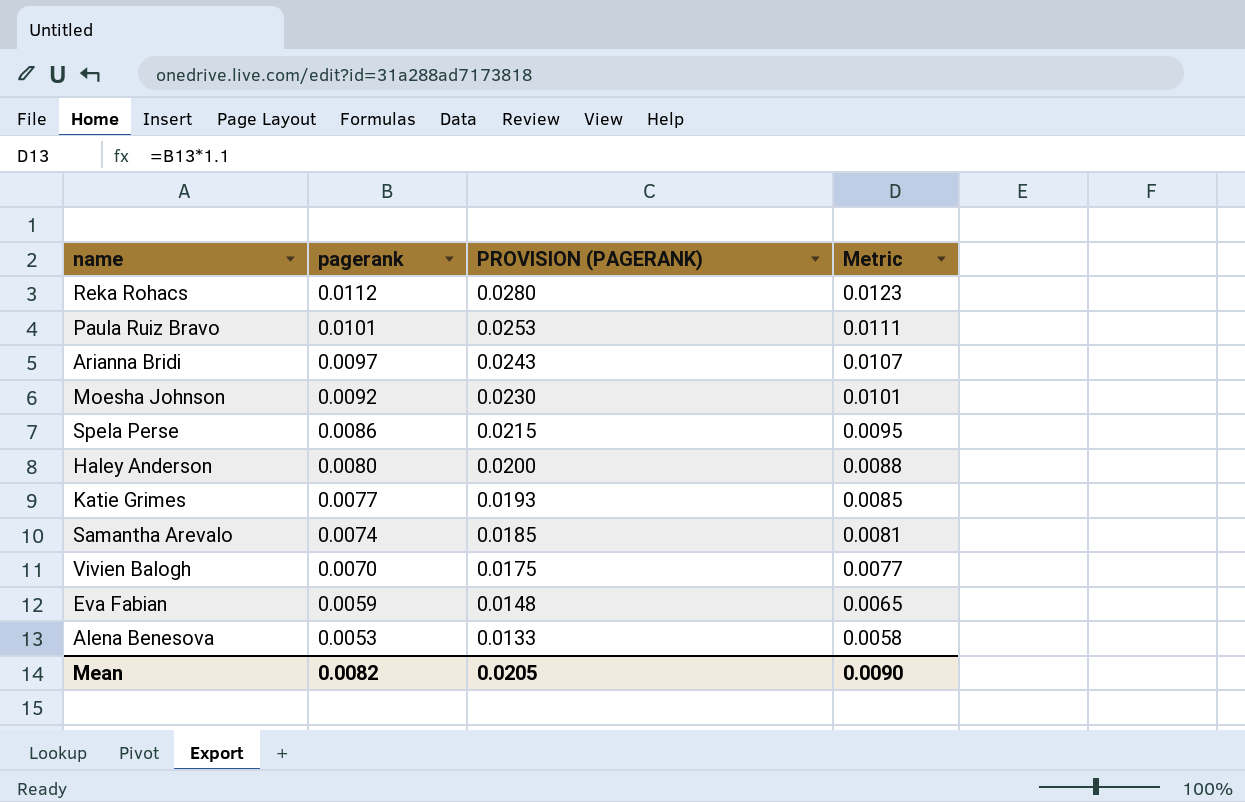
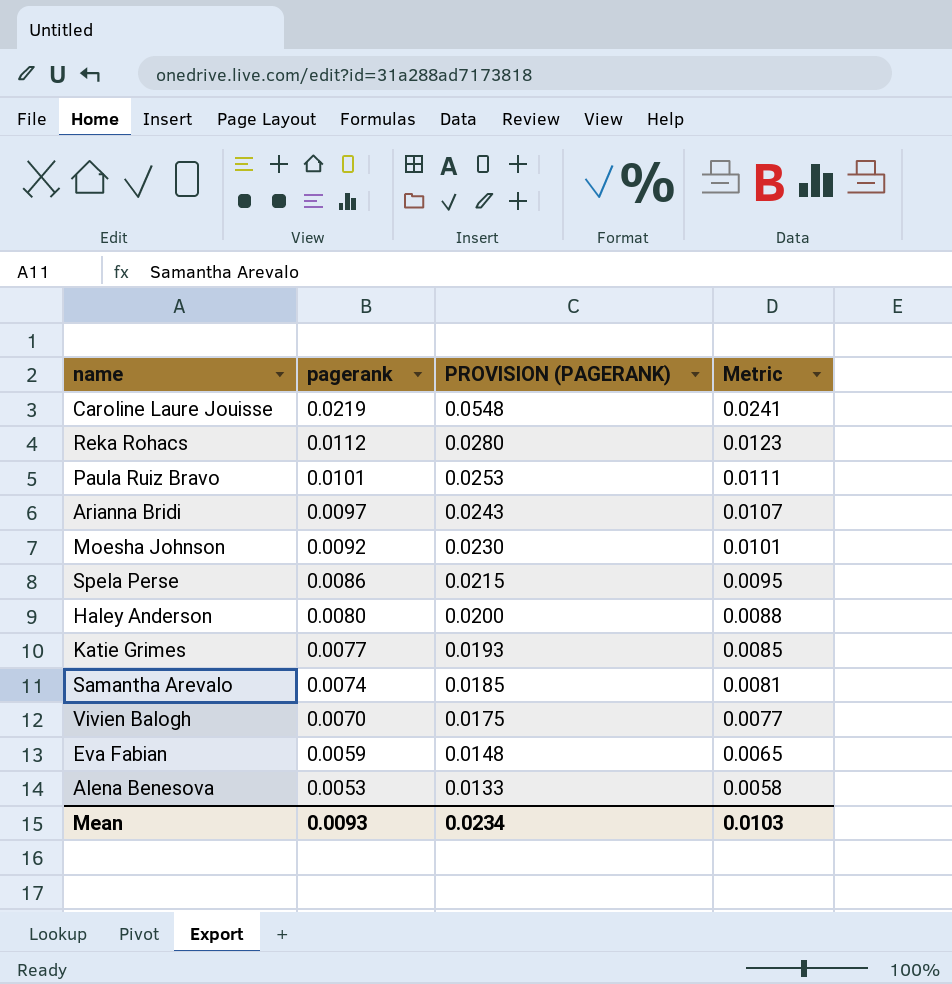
row Caroline Laure Jouisse: none -> 0.0219 | 0.0548 | 0.0241
Mean | pagerank: 0.0082 -> 0.0093
Mean | PROVISION (PAGERANK): 0.0205 -> 0.0234
Mean | Metric: 0.0090 -> 0.0103

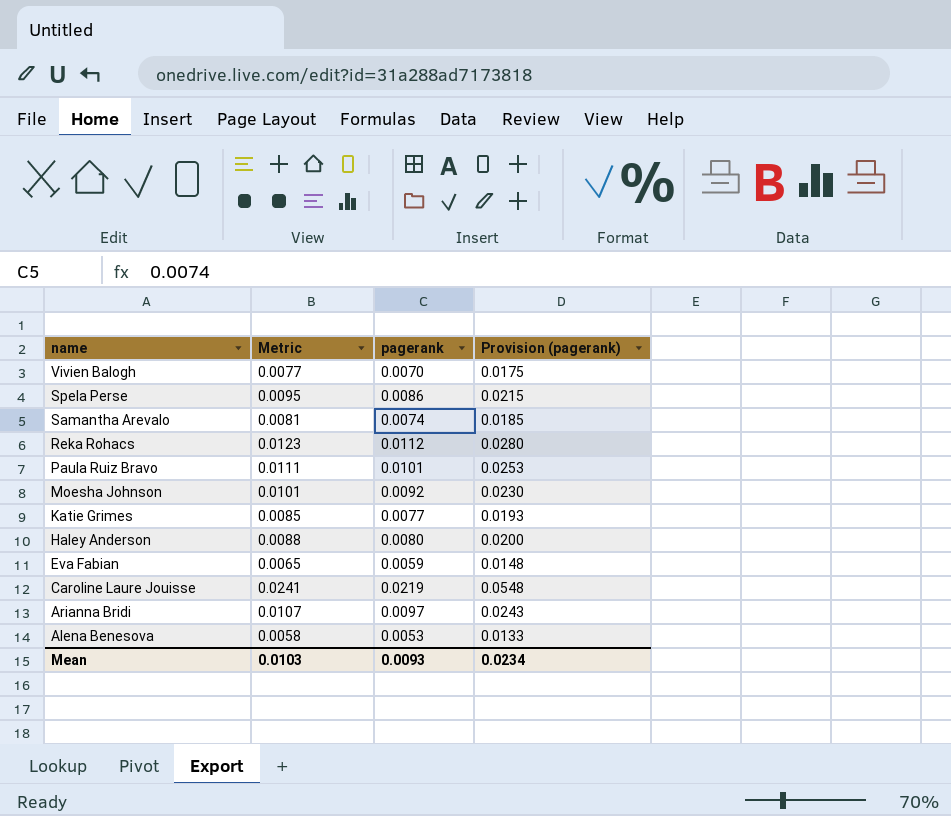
row order: pagerank descending -> name descending
column Metric | position: 4 -> 2
column name: PROVISION (PAGERANK) -> Provision (pagerank)

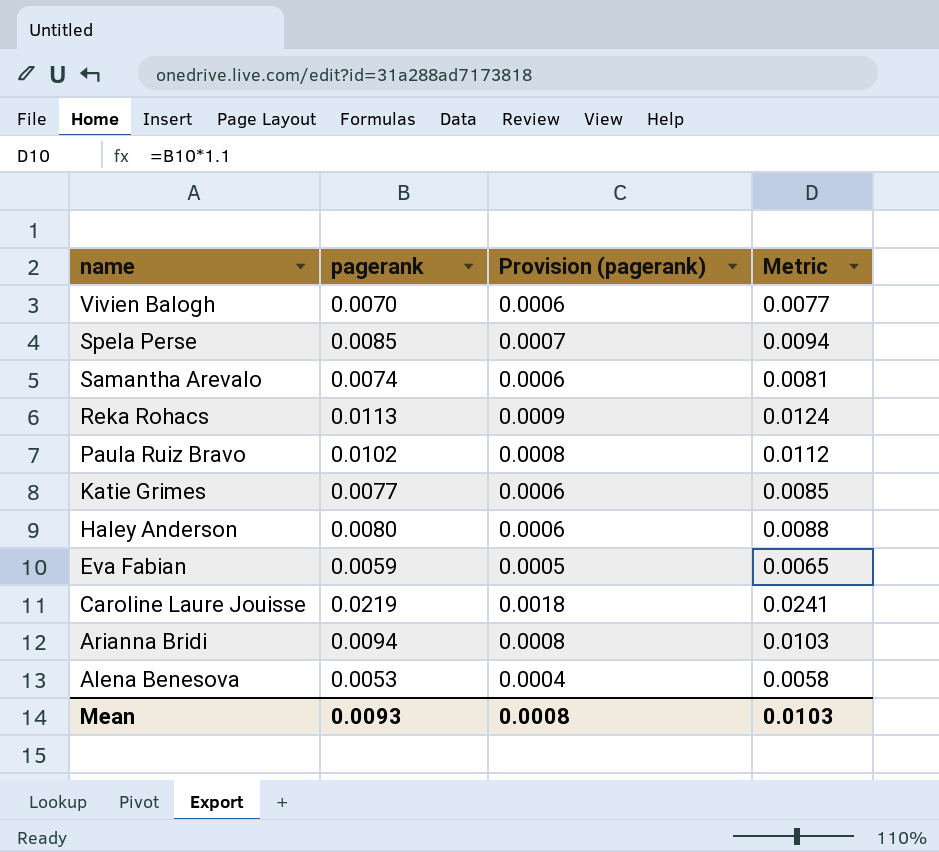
column Provision (pagerank) | formula: [pagerank] * 2.5 -> [pagerank] * 0.08
column Metric | position: 2 -> 4
row Moesha Johnson: 0.0101 | 0.0092 | 0.0230 -> none
Spela Perse | pagerank: 0.0086 -> 0.0085
Spela Perse | Metric: 0.0095 -> 0.0094
Reka Rohacs | pagerank: 0.0112 -> 0.0113
Reka Rohacs | Metric: 0.0123 -> 0.0124
Paula Ruiz Bravo | pagerank: 0.0101 -> 0.0102
Paula Ruiz Bravo | Metric: 0.0111 -> 0.0112
Arianna Bridi | pagerank: 0.0097 -> 0.0094
Arianna Bridi | Metric: 0.0107 -> 0.0103
Mean | Provision (pagerank): 0.0234 -> 0.0008

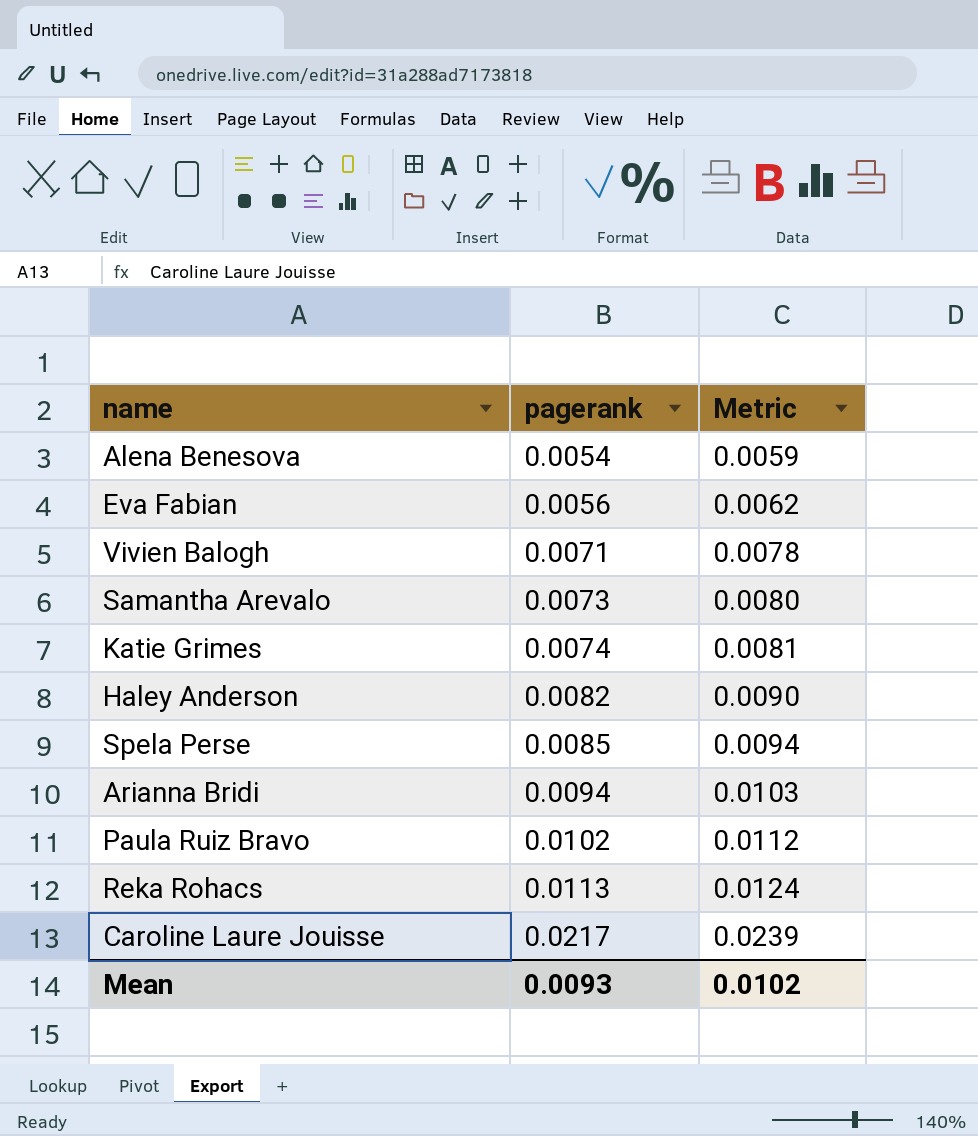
row order: name descending -> pagerank ascending
column Provision (pagerank) | formula: [pagerank] * 0.08 -> none
Alena Benesova | pagerank: 0.0053 -> 0.0054
Alena Benesova | Metric: 0.0058 -> 0.0059
Eva Fabian | pagerank: 0.0059 -> 0.0056
Eva Fabian | Metric: 0.0065 -> 0.0062
Vivien Balogh | pagerank: 0.0070 -> 0.0071
Vivien Balogh | Metric: 0.0077 -> 0.0078
Samantha Arevalo | pagerank: 0.0074 -> 0.0073
Samantha Arevalo | Metric: 0.0081 -> 0.0080
Katie Grimes | pagerank: 0.0077 -> 0.0074
Katie Grimes | Metric: 0.0085 -> 0.0081
Haley Anderson | pagerank: 0.0080 -> 0.0082
Haley Anderson | Metric: 0.0088 -> 0.0090
Caroline Laure Jouisse | pagerank: 0.0219 -> 0.0217
Caroline Laure Jouisse | Metric: 0.0241 -> 0.0239
Mean | Metric: 0.0103 -> 0.0102

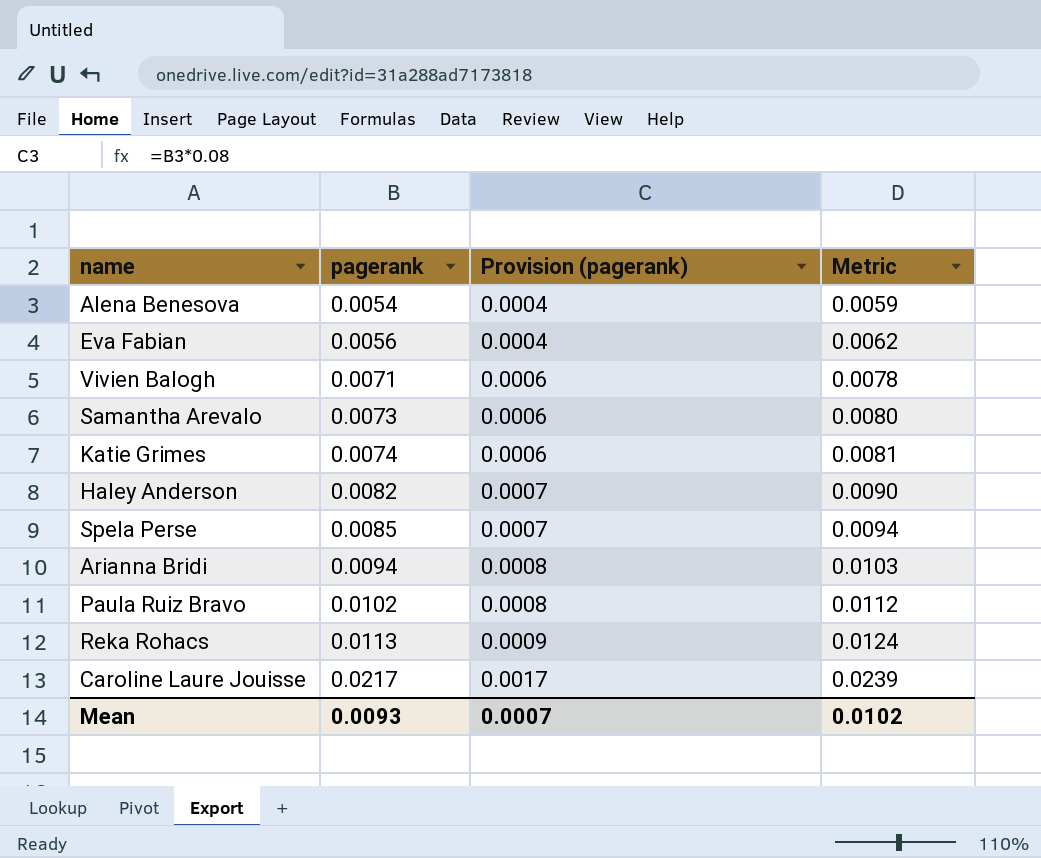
column Provision (pagerank) | formula: none -> [pagerank] * 0.08

